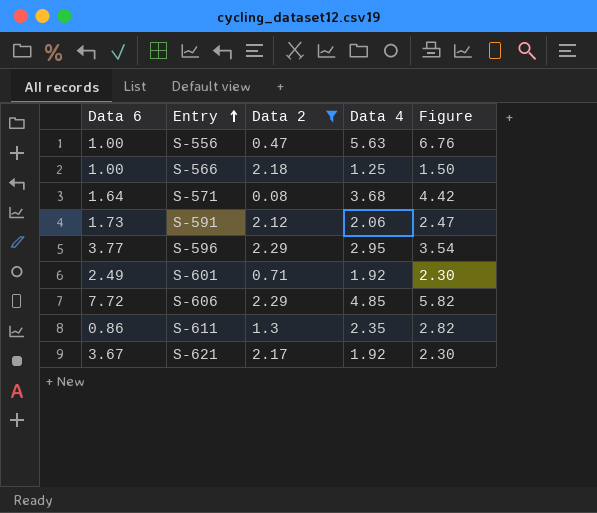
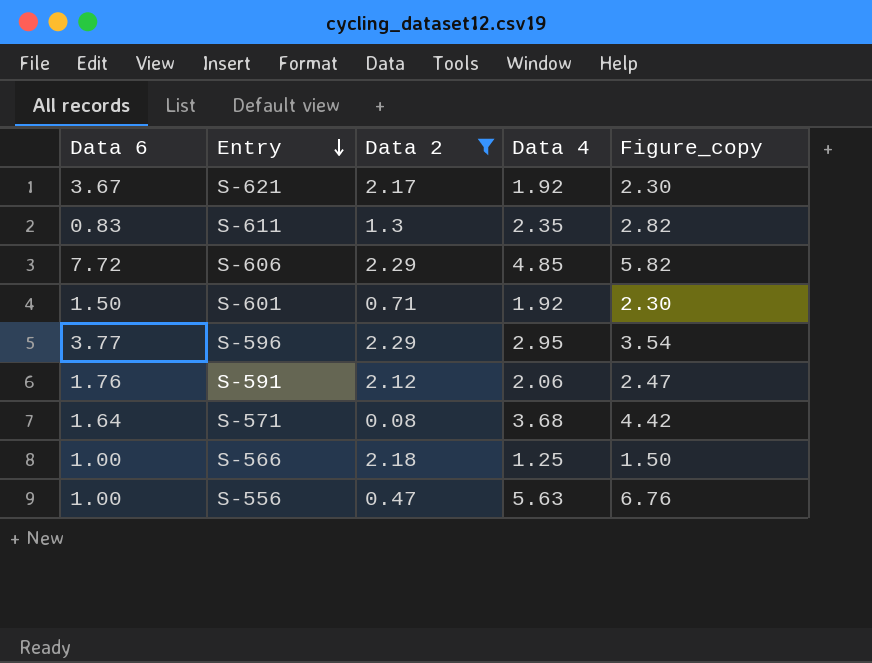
row order: Entry ascending -> Entry descending
column name: Figure -> Figure_copy
S-611 | Data 6: 0.86 -> 0.83
S-601 | Data 6: 2.49 -> 1.50
S-591 | Data 6: 1.73 -> 1.76

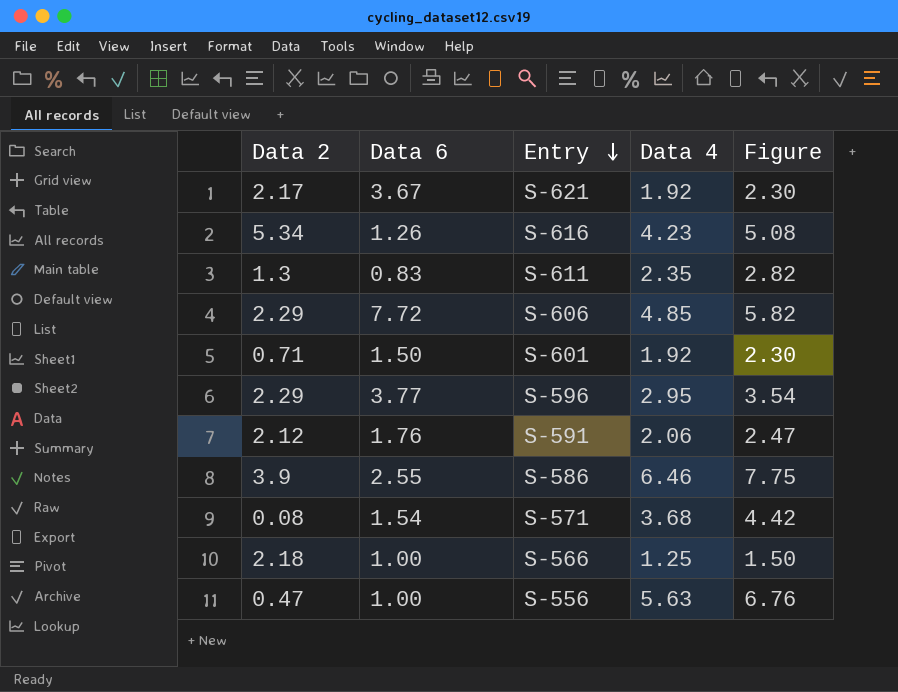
filter: Data 2 <= 2.29 -> none
column Data 2 | position: 3 -> 1
column name: Figure_copy -> Figure
S-571 | Data 6: 1.64 -> 1.54

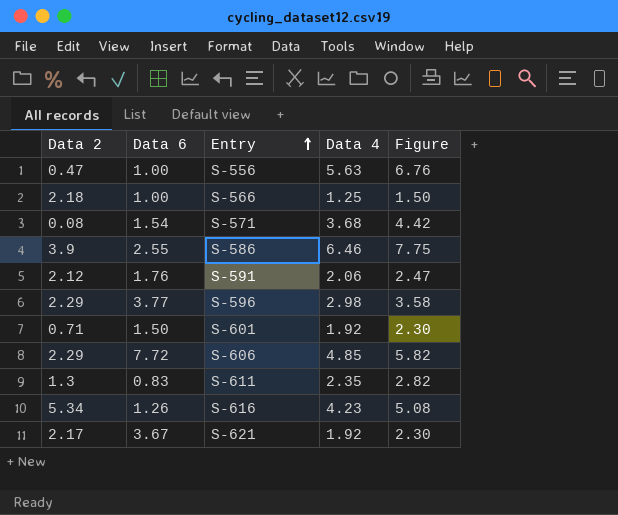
row order: Entry descending -> Entry ascending
S-596 | Data 4: 2.95 -> 2.98
S-596 | Figure: 3.54 -> 3.58

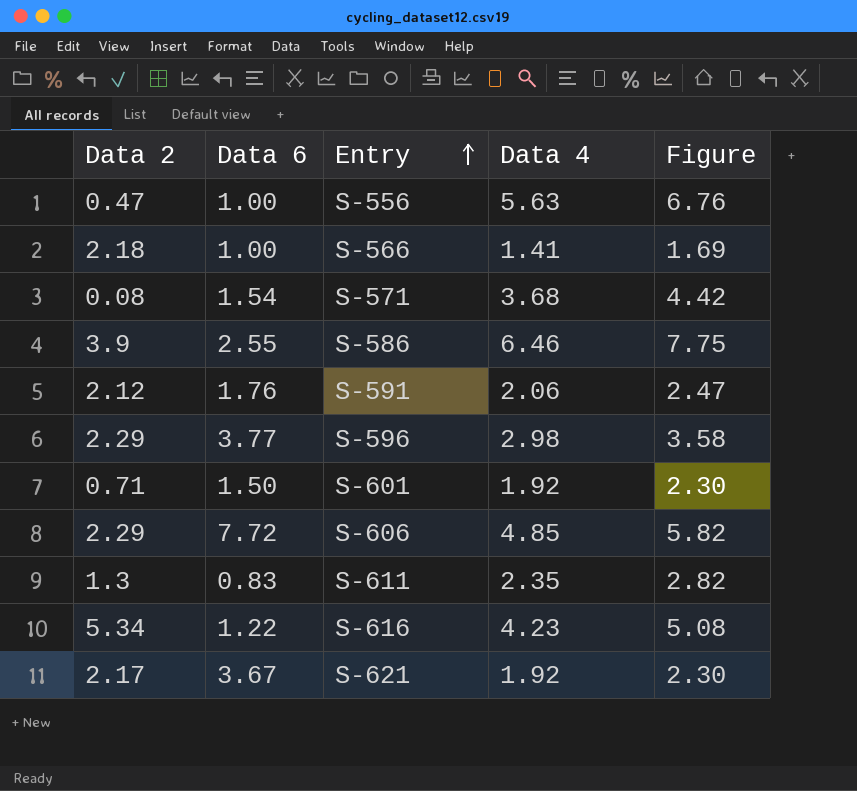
S-566 | Data 4: 1.25 -> 1.41
S-566 | Figure: 1.50 -> 1.69
S-616 | Data 6: 1.26 -> 1.22

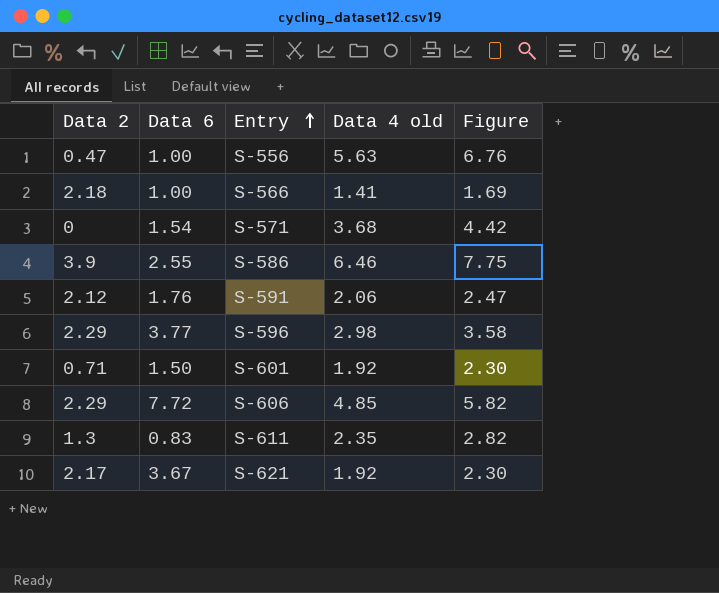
column name: Data 4 -> Data 4 old
row S-616: 5.34 | 1.22 | 4.23 | 5.08 -> none
S-571 | Data 2: 0.08 -> 0

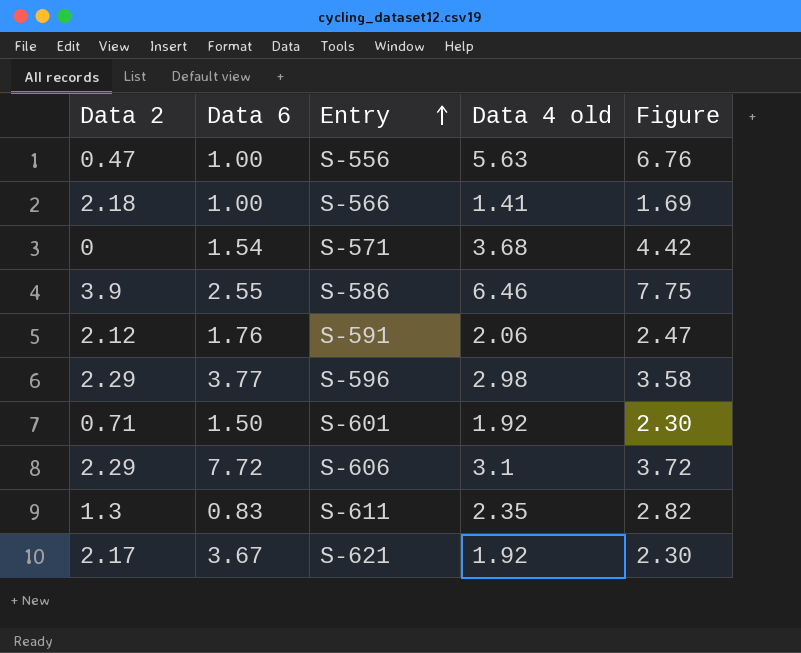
S-606 | Data 4 old: 4.85 -> 3.1
S-606 | Figure: 5.82 -> 3.72

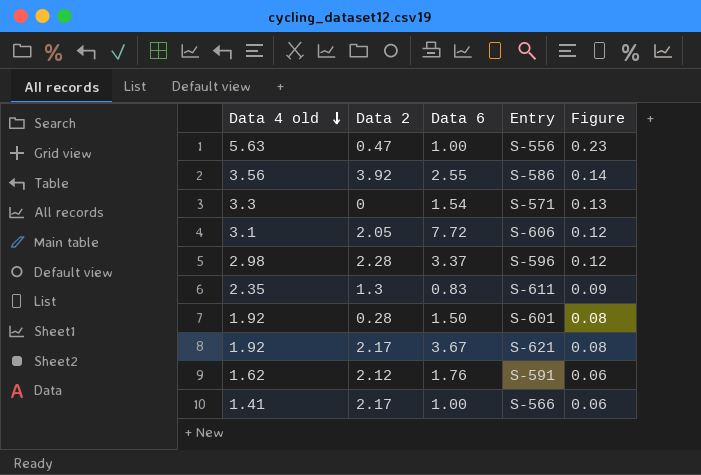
row order: Entry ascending -> Data 4 old descending
column Data 4 old | position: 4 -> 1
column Figure | formula: [Data 4 old] * 1.2 -> [Data 4 old] * 0.04
S-586 | Data 4 old: 6.46 -> 3.56
S-586 | Data 2: 3.9 -> 3.92
S-571 | Data 4 old: 3.68 -> 3.3
S-606 | Data 2: 2.29 -> 2.05
S-596 | Data 2: 2.29 -> 2.28
S-596 | Data 6: 3.77 -> 3.37
S-601 | Data 2: 0.71 -> 0.28
S-591 | Data 4 old: 2.06 -> 1.62
S-566 | Data 2: 2.18 -> 2.17

